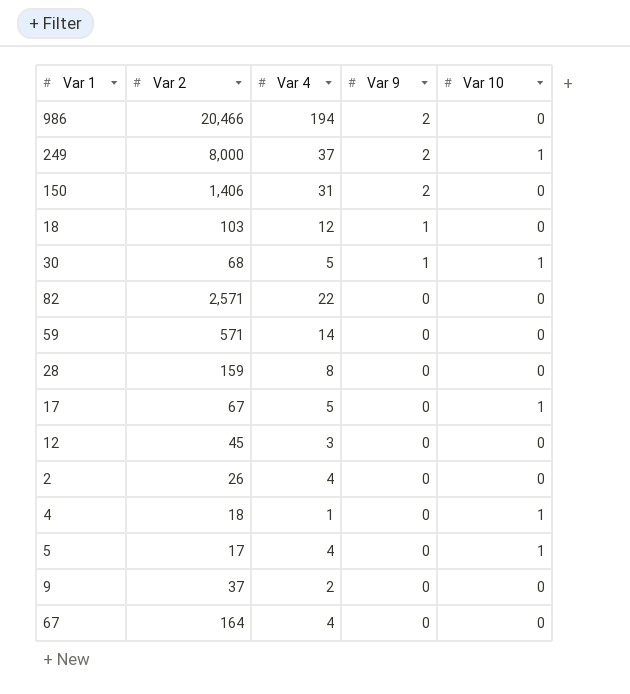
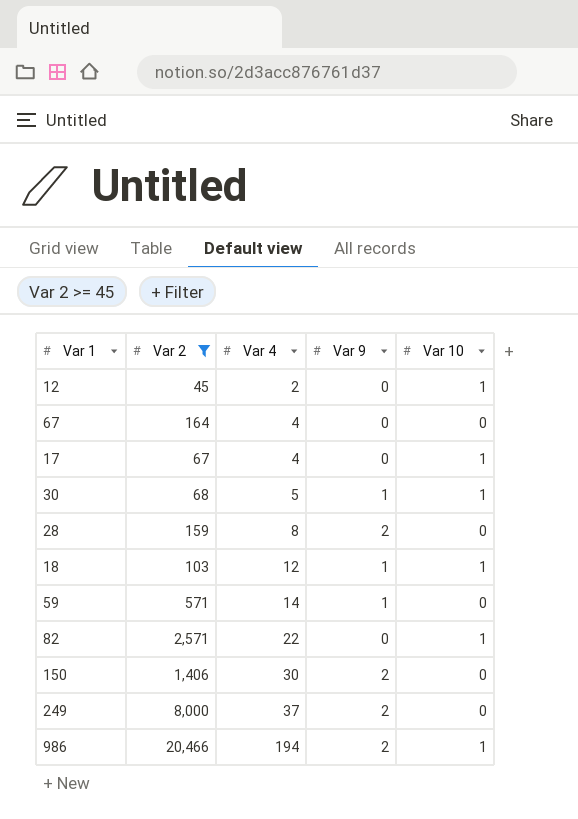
filter: none -> Var 2 >= 45
row order: Var 9 descending -> Var 4 ascending
12 | Var 4: 3 -> 2
12 | Var 10: 0 -> 1
17 | Var 4: 5 -> 4
28 | Var 9: 0 -> 2
18 | Var 10: 0 -> 1
59 | Var 9: 0 -> 1
82 | Var 10: 0 -> 1
150 | Var 4: 31 -> 30
249 | Var 10: 1 -> 0
986 | Var 10: 0 -> 1

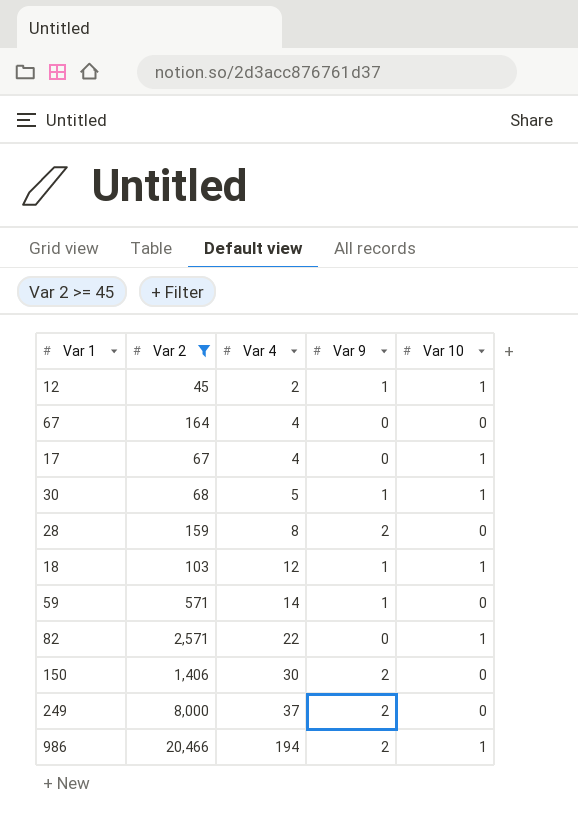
12 | Var 9: 0 -> 1

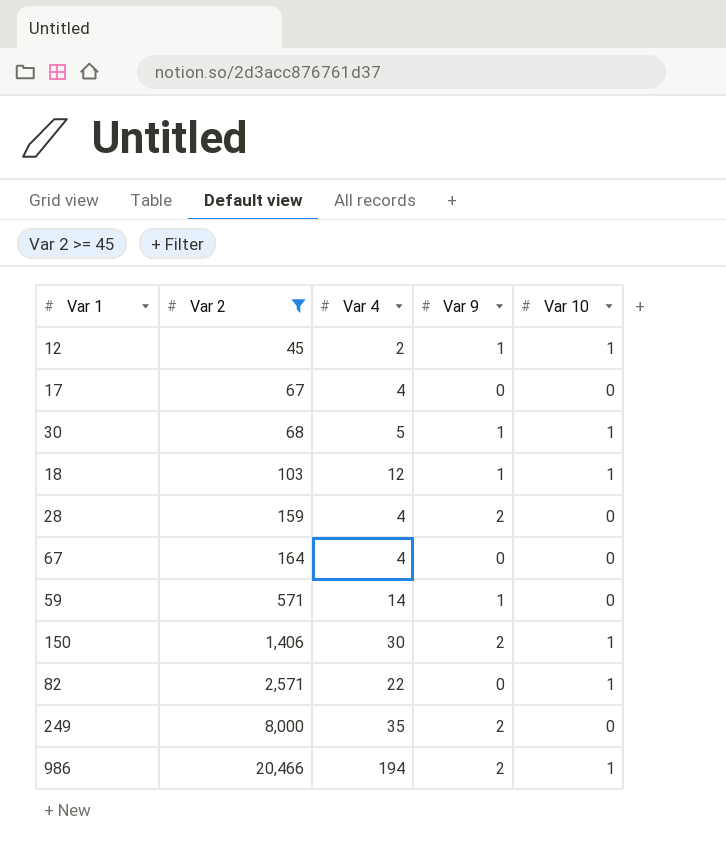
row order: Var 4 ascending -> Var 2 ascending
17 | Var 10: 1 -> 0
28 | Var 4: 8 -> 4
150 | Var 10: 0 -> 1
249 | Var 4: 37 -> 35

